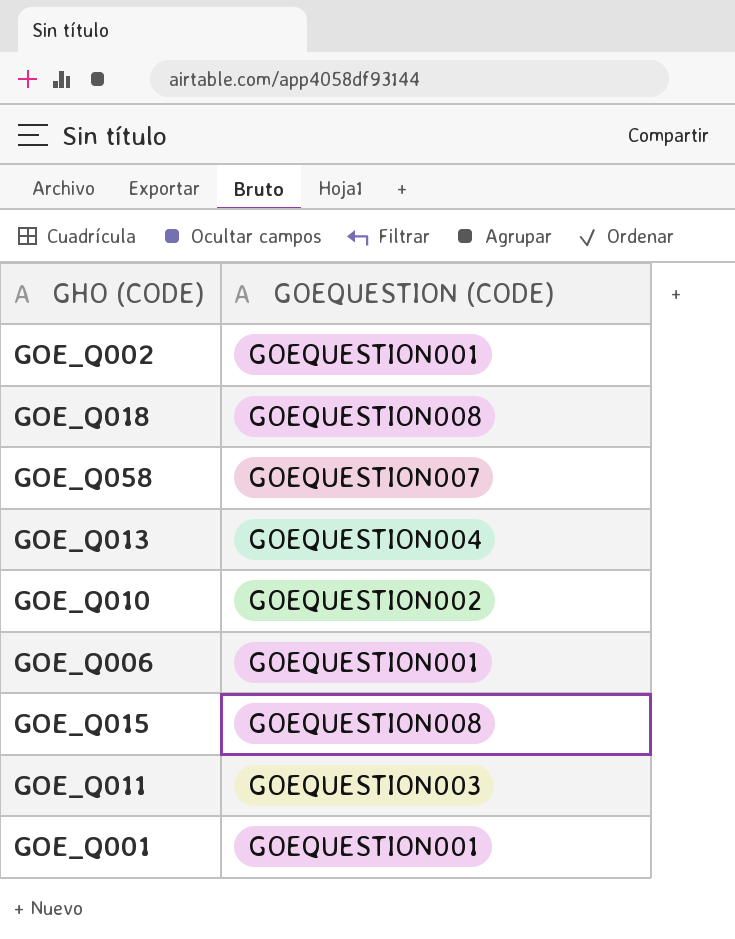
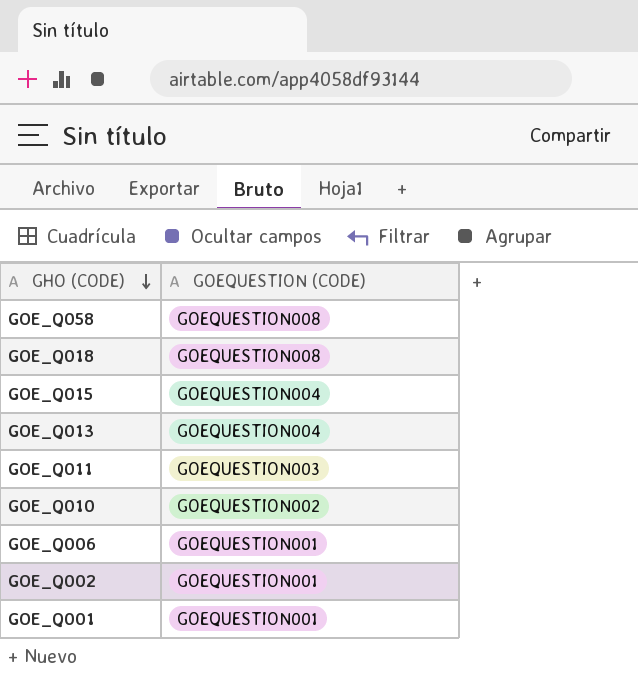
row order: none -> GHO (CODE) descending
GOE_Q058 | GOEQUESTION (CODE): GOEQUESTION007 -> GOEQUESTION008
GOE_Q015 | GOEQUESTION (CODE): GOEQUESTION008 -> GOEQUESTION004

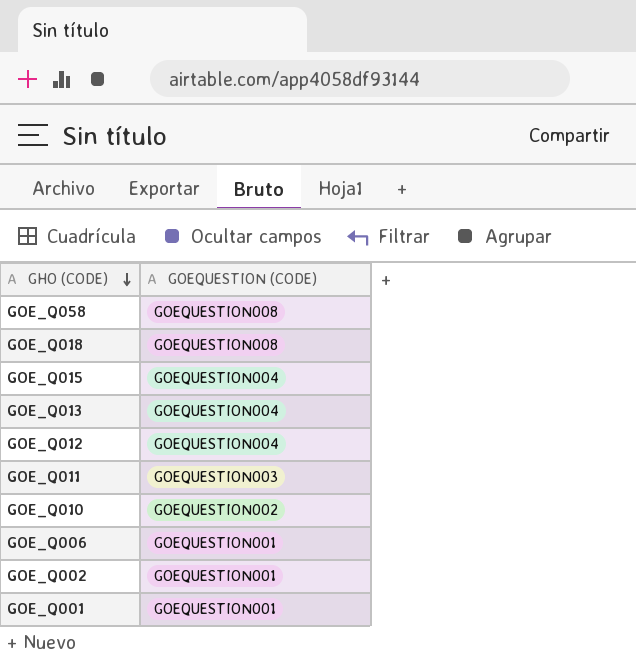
row GOE_Q012: none -> GOEQUESTION004

